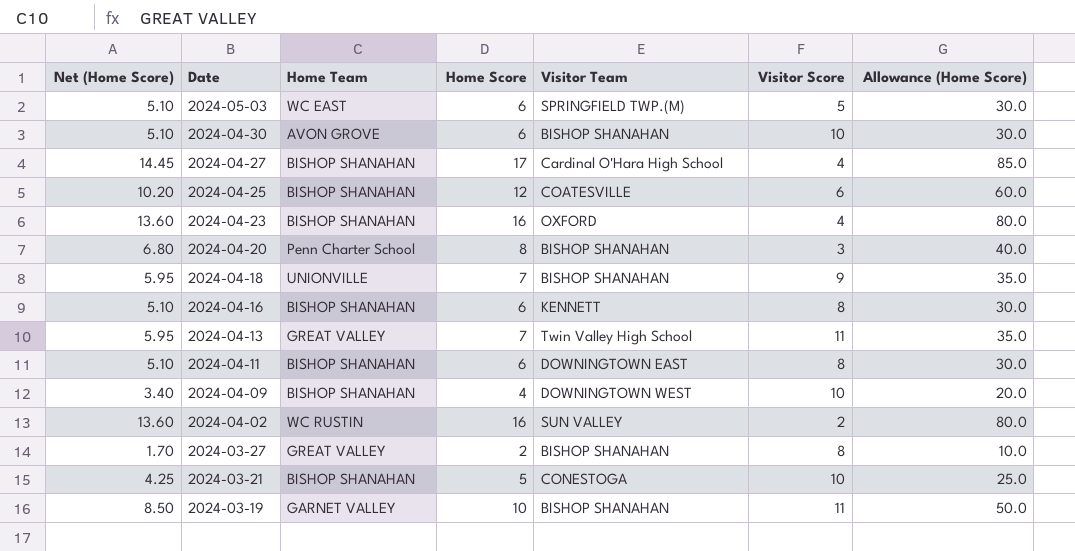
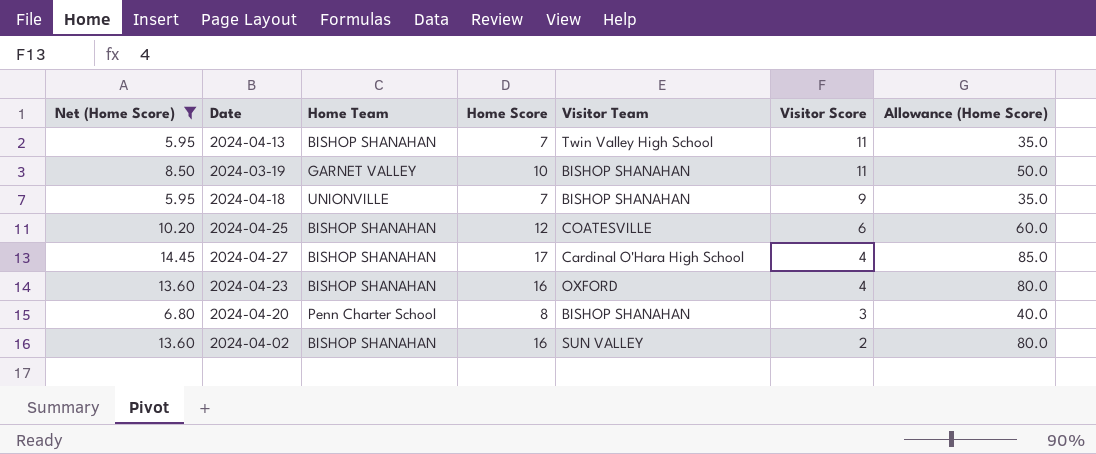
filter: none -> Net (Home Score) >= 5.95
row order: Date descending -> Visitor Score descending
2024-04-13 | Home Team: GREAT VALLEY -> BISHOP SHANAHAN
2024-04-02 | Home Team: WC RUSTIN -> BISHOP SHANAHAN

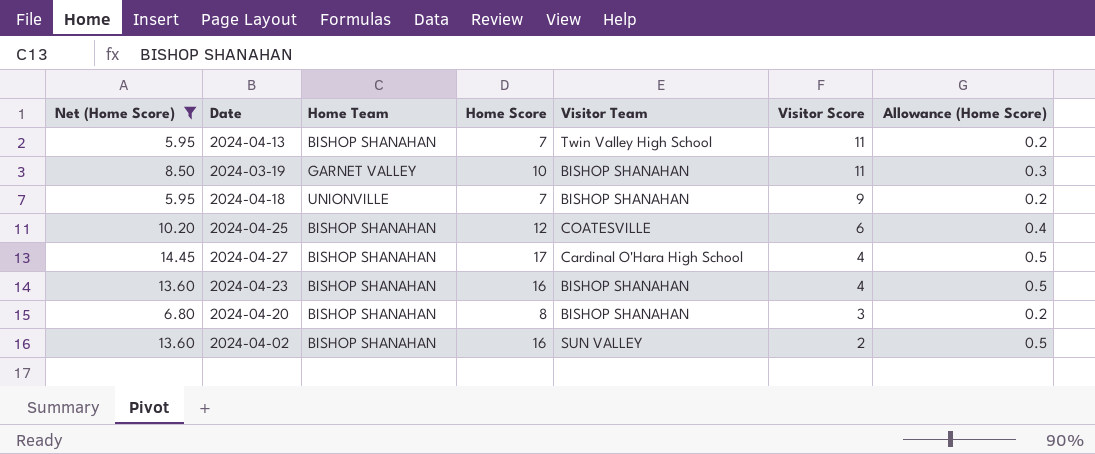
column Allowance (Home Score) | formula: [Home Score] * 5 -> [Home Score] * 0.03
2024-04-23 | Visitor Team: OXFORD -> BISHOP SHANAHAN
2024-04-20 | Home Team: Penn Charter School -> BISHOP SHANAHAN

